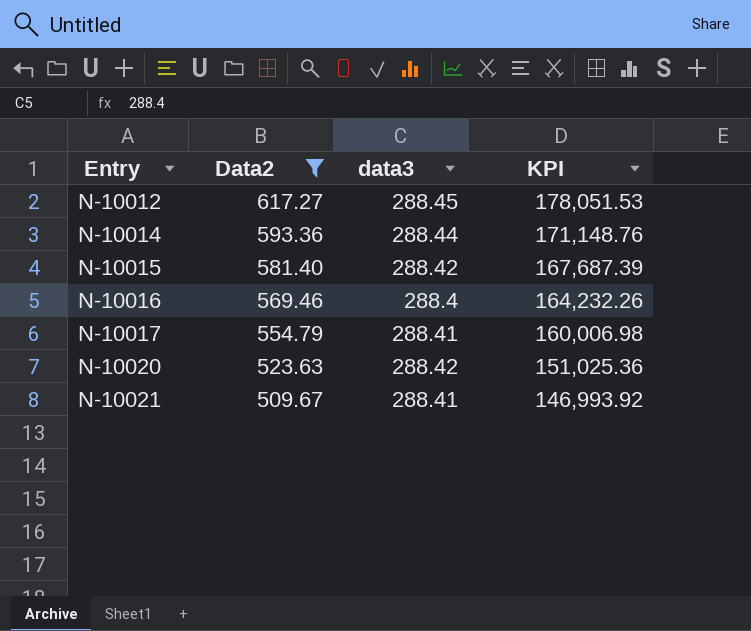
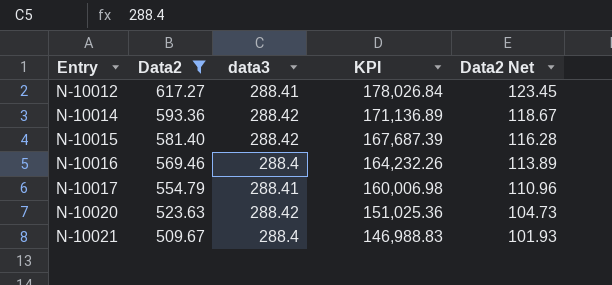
column Data2 Net | formula: none -> [Data2] * 0.2
N-10012 | data3: 288.45 -> 288.41
N-10012 | KPI: 178,051.53 -> 178,026.84
N-10014 | data3: 288.44 -> 288.42
N-10014 | KPI: 171,148.76 -> 171,136.89
N-10021 | data3: 288.41 -> 288.4
N-10021 | KPI: 146,993.92 -> 146,988.83

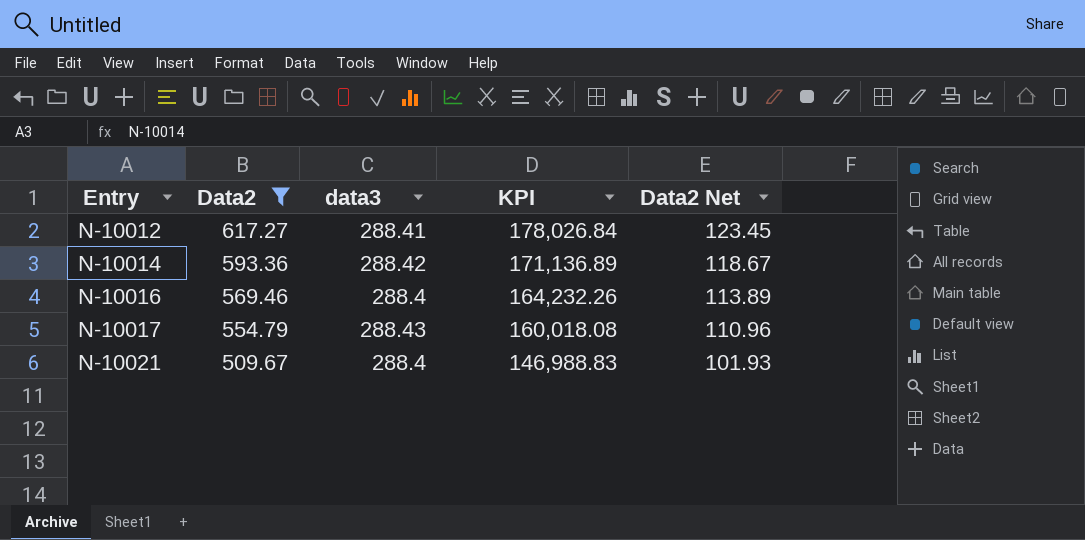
row N-10015: 581.40 | 288.42 | 167,687.39 | 116.28 -> none
row N-10020: 523.63 | 288.42 | 151,025.36 | 104.73 -> none
N-10017 | data3: 288.41 -> 288.43
N-10017 | KPI: 160,006.98 -> 160,018.08

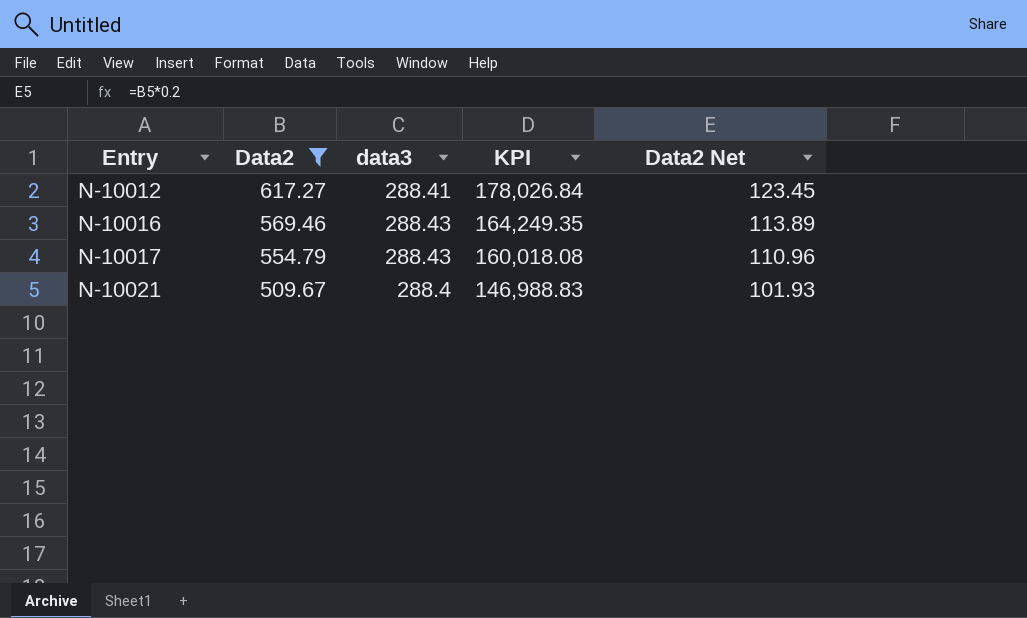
row N-10014: 593.36 | 288.42 | 171,136.89 | 118.67 -> none
N-10016 | data3: 288.4 -> 288.43
N-10016 | KPI: 164,232.26 -> 164,249.35

